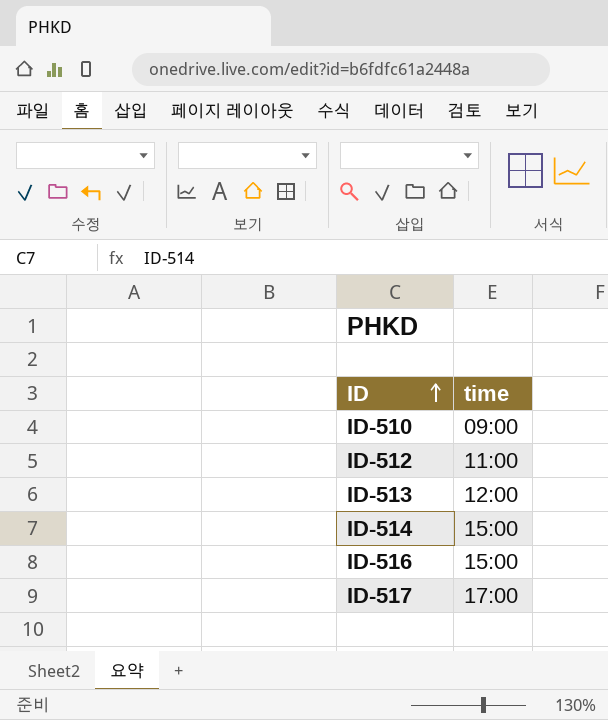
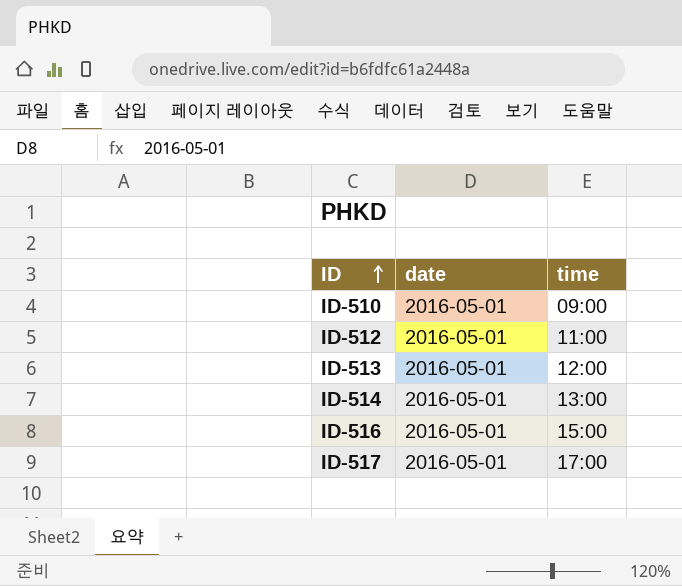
column date | position: none -> 2
ID-514 | time: 15:00 -> 13:00

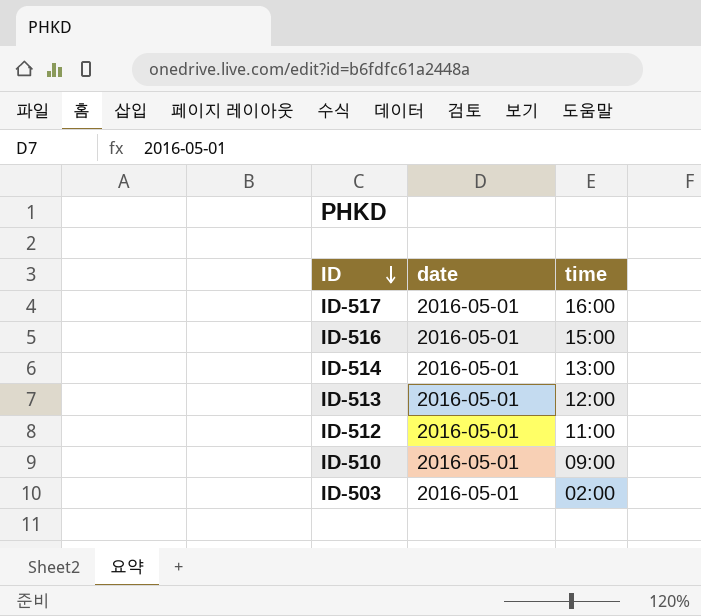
row order: ID ascending -> ID descending
ID-517 | time: 17:00 -> 16:00
row ID-503: none -> 2016-05-01 | 02:00

